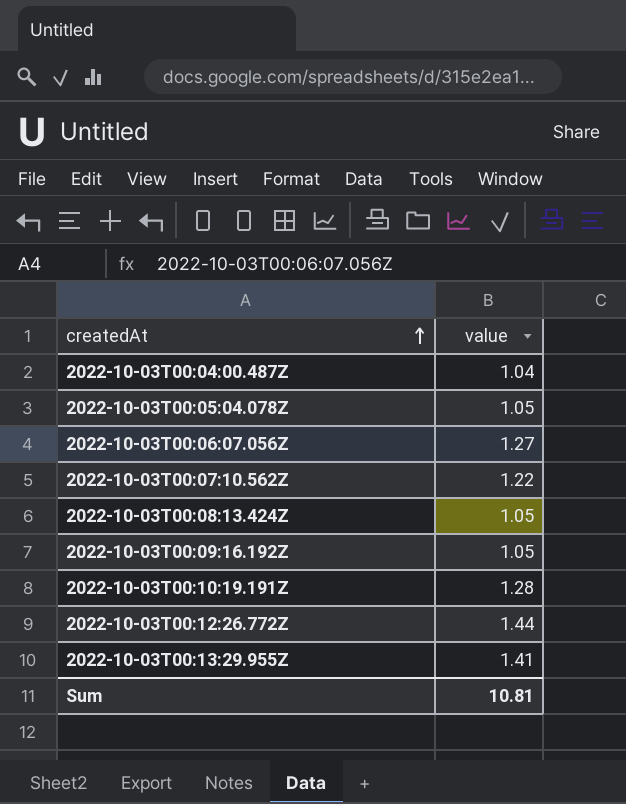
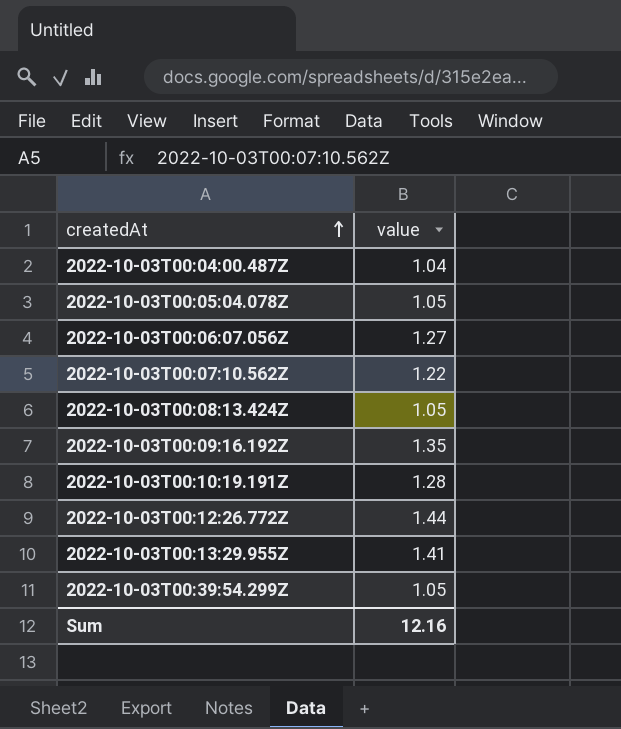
2022-10-03T00:09:16.192Z | value: 1.05 -> 1.35
row 2022-10-03T00:39:54.299Z: none -> 1.05
Sum | value: 10.81 -> 12.16

